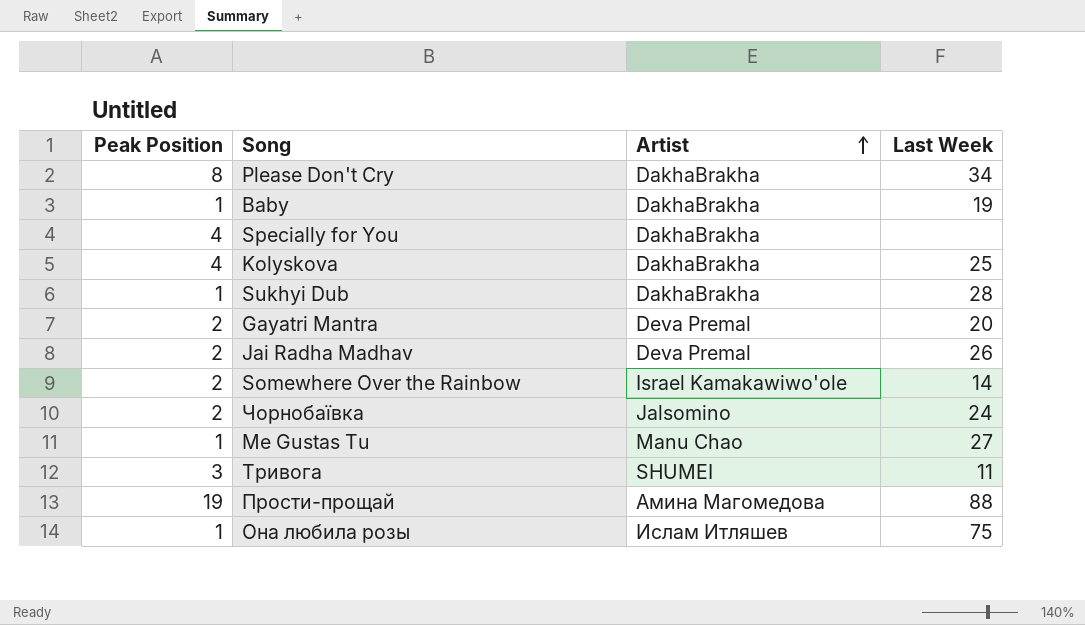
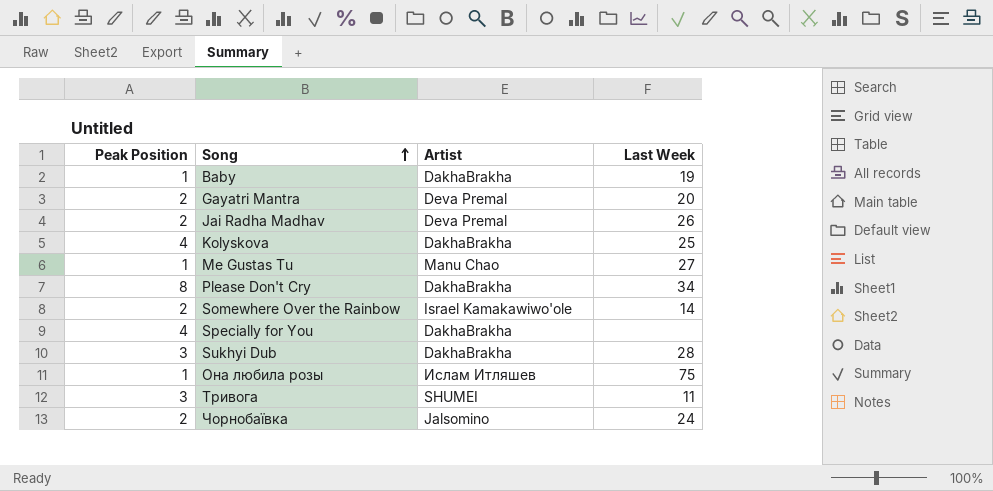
row order: Artist ascending -> Song ascending
row Прости-прощай: 19 | Амина Магомедова | 88 -> none
Sukhyi Dub | Peak Position: 1 -> 3

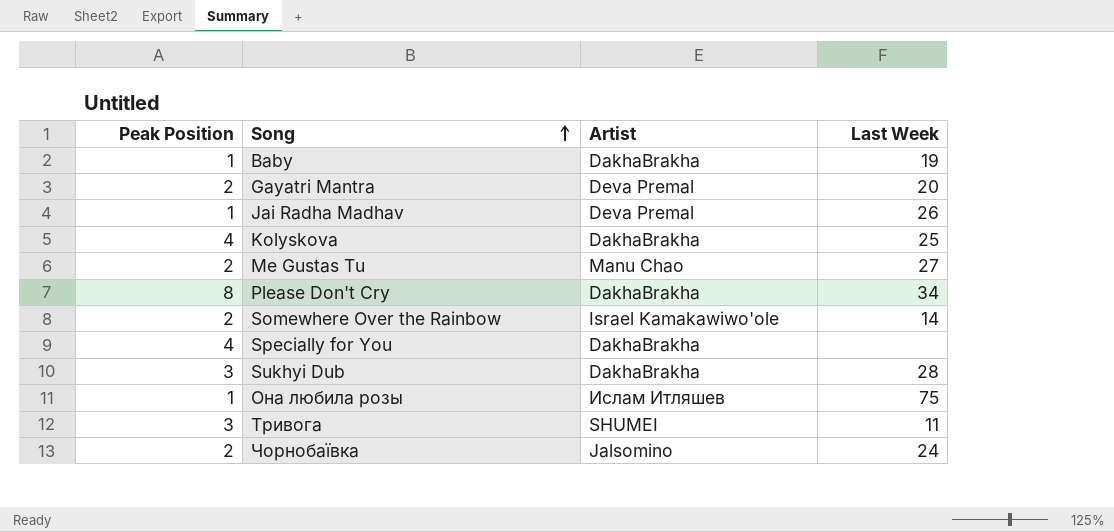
Jai Radha Madhav | Peak Position: 2 -> 1
Me Gustas Tu | Peak Position: 1 -> 2

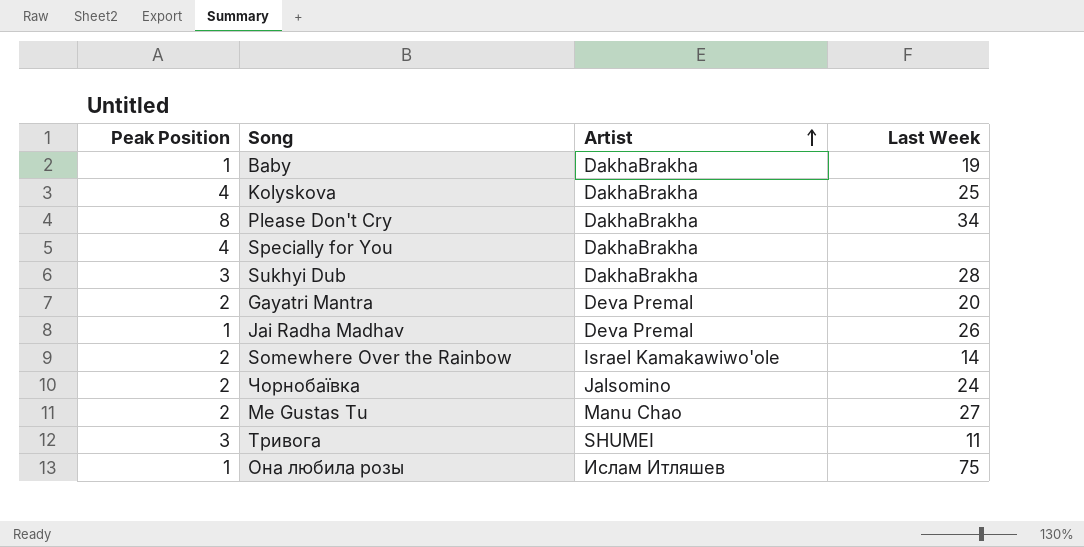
row order: Song ascending -> Artist ascending

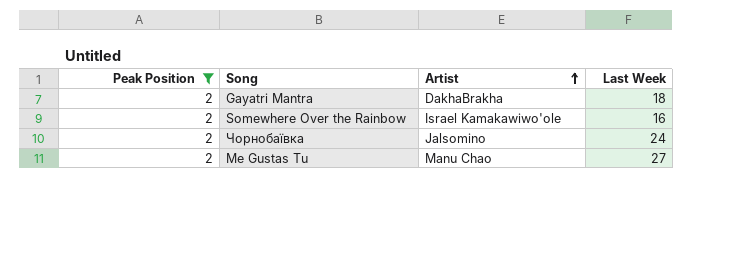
filter: none -> Peak Position = 2
Gayatri Mantra | Artist: Deva Premal -> DakhaBrakha
Gayatri Mantra | Last Week: 20 -> 18
Somewhere Over the Rainbow | Last Week: 14 -> 16

